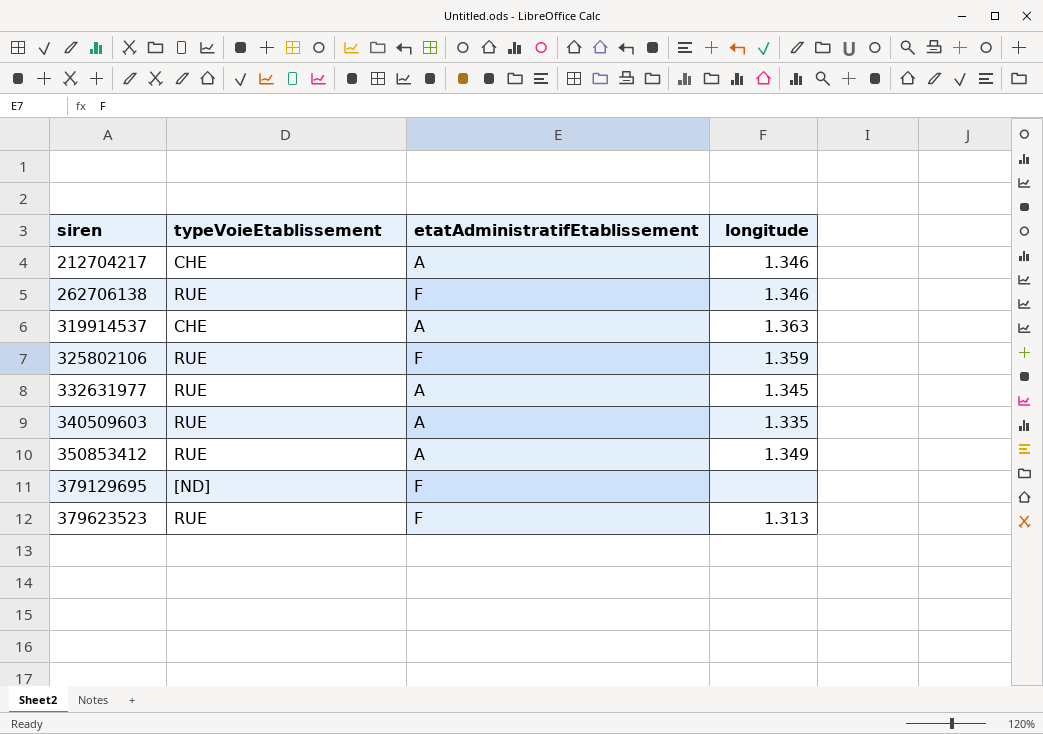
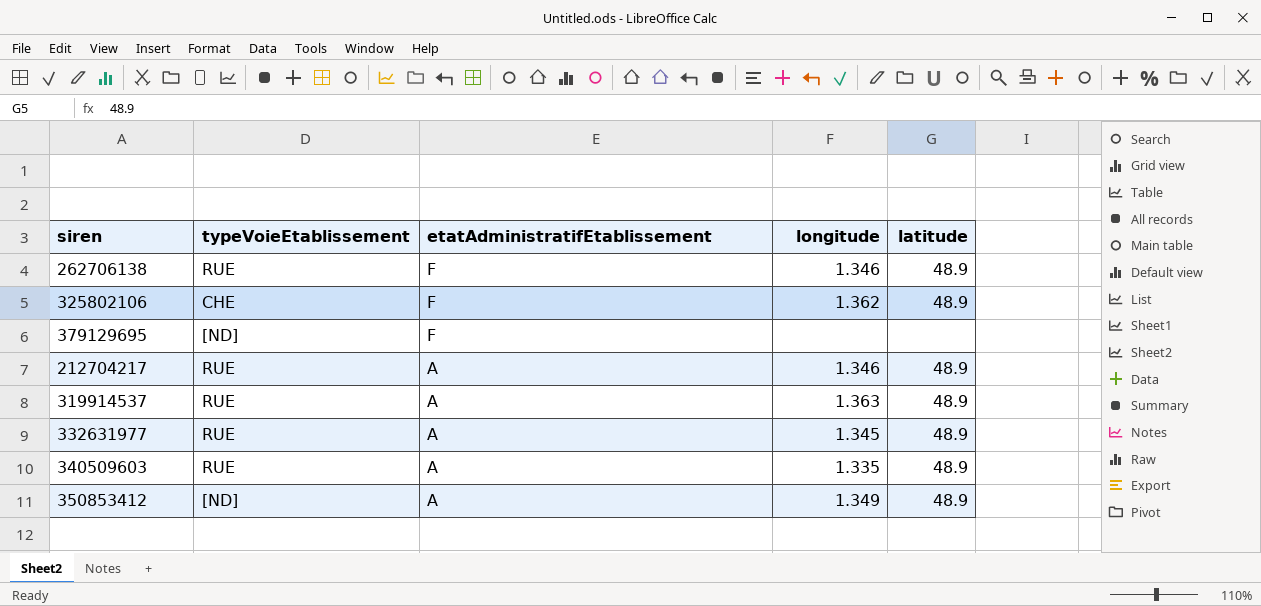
row order: siren ascending -> etatAdministratifEtablissement descending
column latitude | position: none -> 5
row 379623523: RUE | F | 1.313 -> none
325802106 | typeVoieEtablissement: RUE -> CHE
325802106 | longitude: 1.359 -> 1.362
212704217 | typeVoieEtablissement: CHE -> RUE
319914537 | typeVoieEtablissement: CHE -> RUE
350853412 | typeVoieEtablissement: RUE -> [ND]

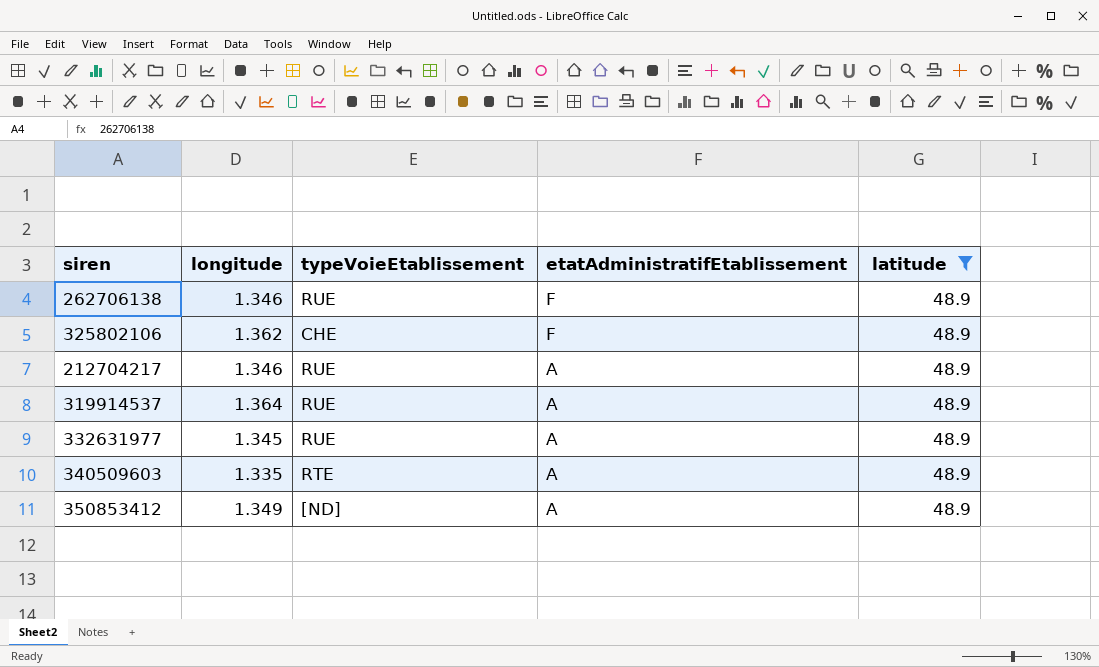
filter: none -> latitude = 48.9
column longitude | position: 4 -> 2
319914537 | longitude: 1.363 -> 1.364
340509603 | typeVoieEtablissement: RUE -> RTE

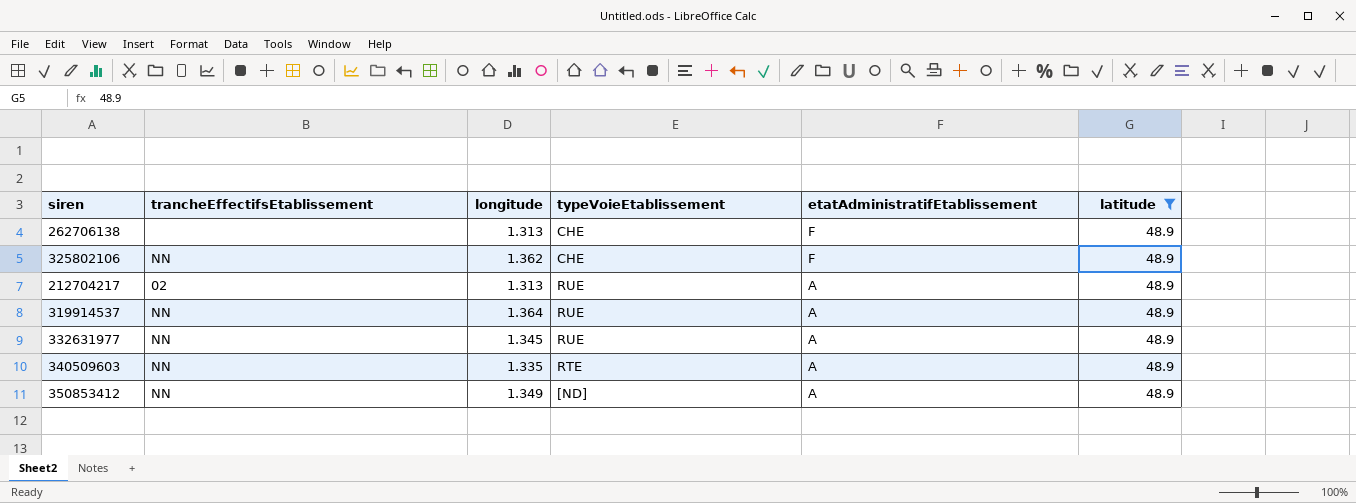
column trancheEffectifsEtablissement | position: none -> 2
262706138 | longitude: 1.346 -> 1.313
262706138 | typeVoieEtablissement: RUE -> CHE
212704217 | longitude: 1.346 -> 1.313

